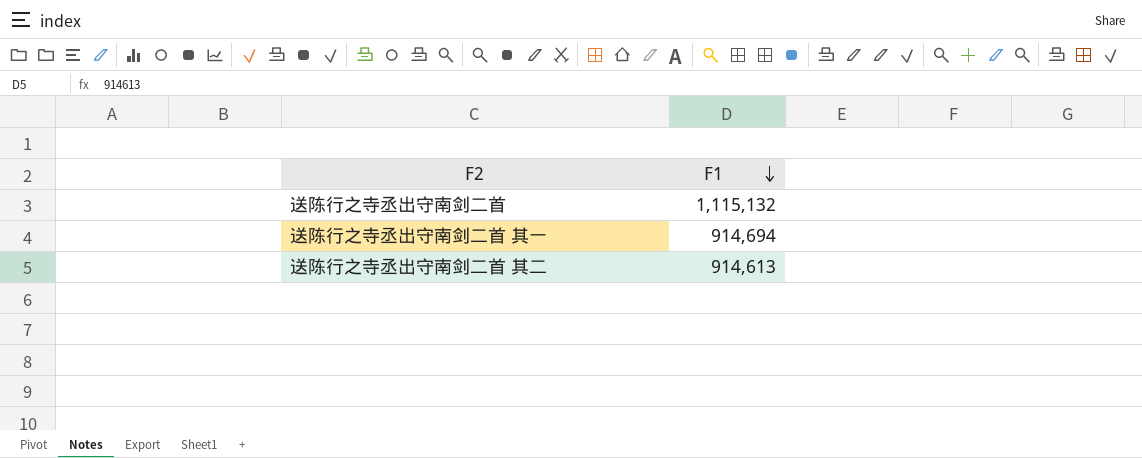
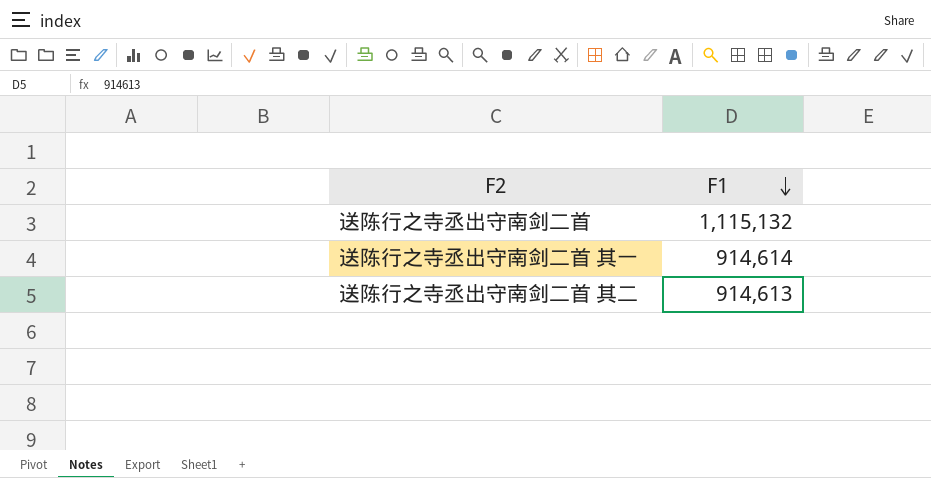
送陈行之寺丞出守南剑二首 其一 | F1: 914,694 -> 914,614

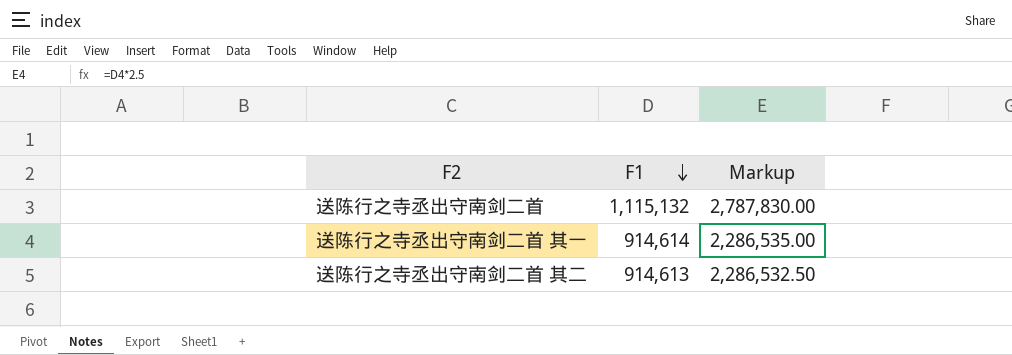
column Markup | formula: none -> [F1] * 2.5

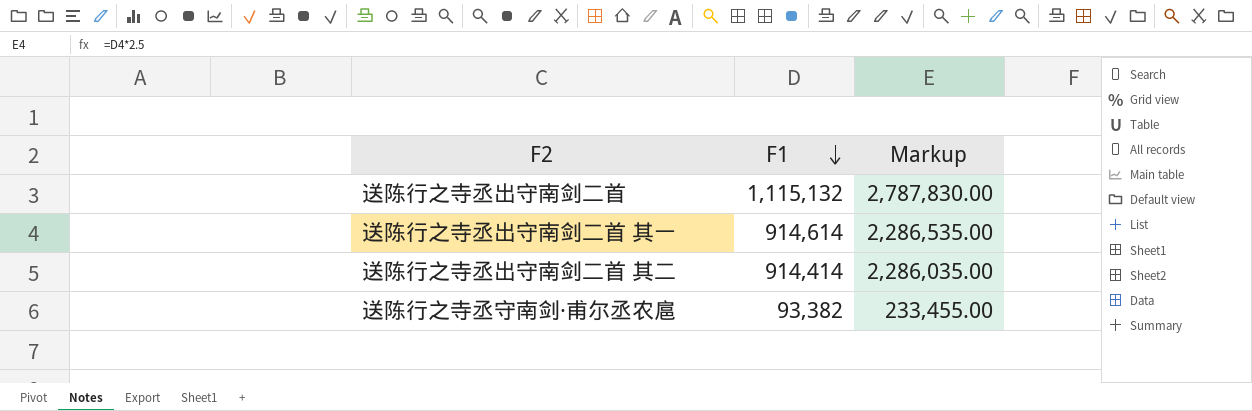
送陈行之寺丞出守南剑二首 其二 | F1: 914,613 -> 914,414
送陈行之寺丞出守南剑二首 其二 | Markup: 2,286,532.50 -> 2,286,035.00
row 送陈行之寺丞守南剑·甫尔丞农扈: none -> 93,382 | 233,455.00

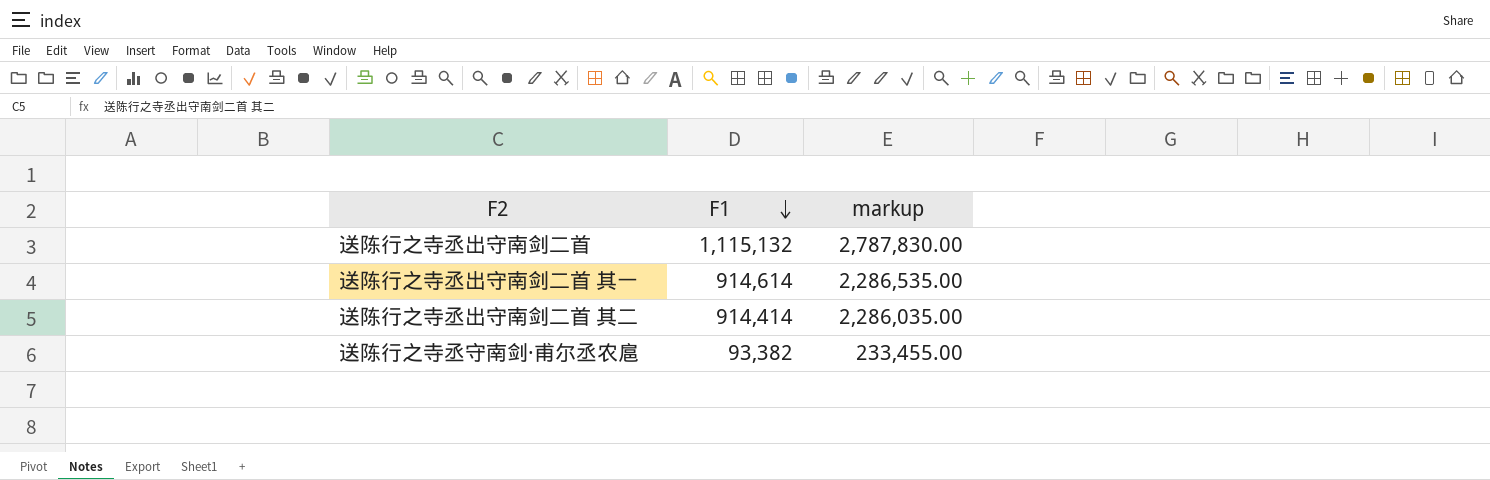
column name: Markup -> markup

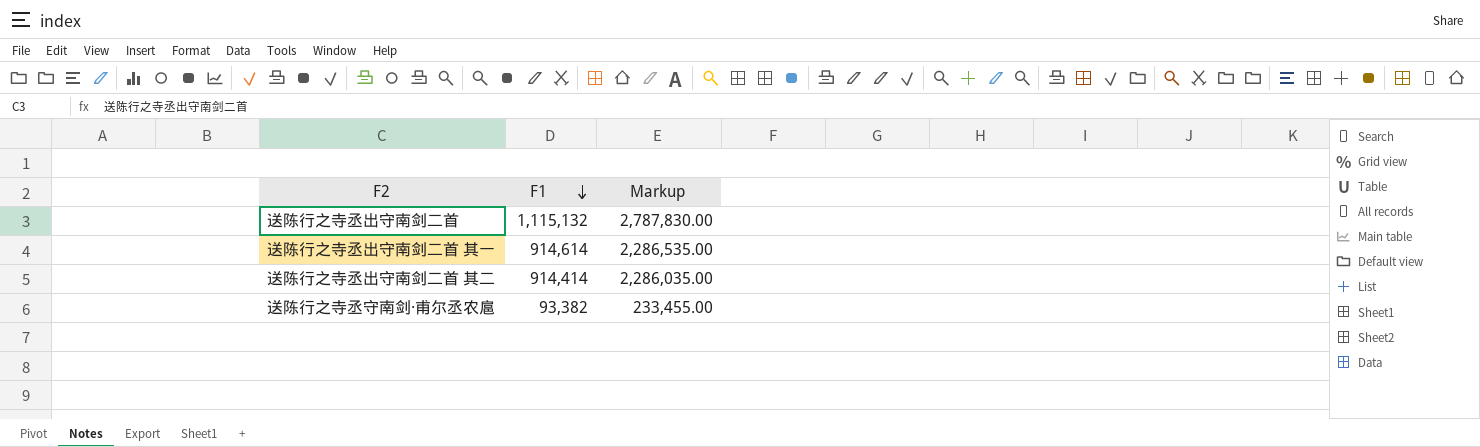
column name: markup -> Markup

